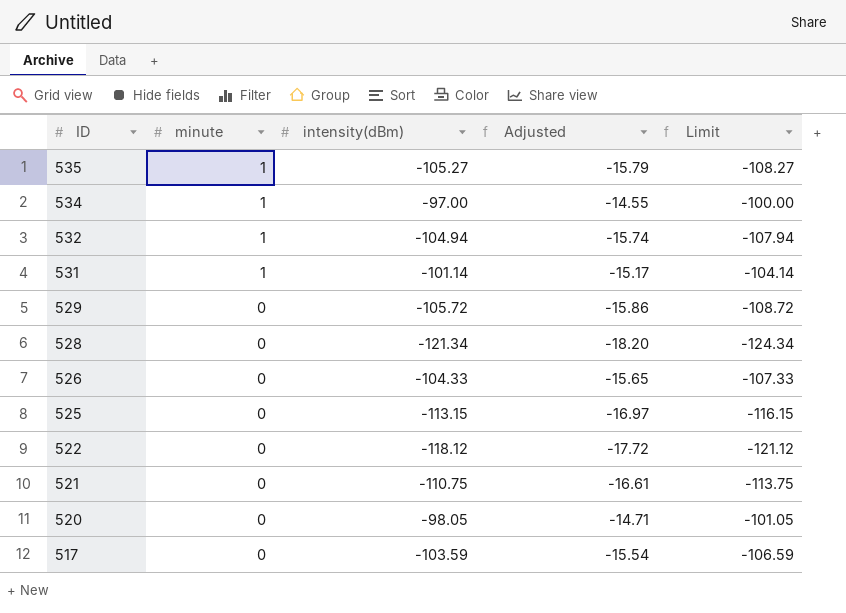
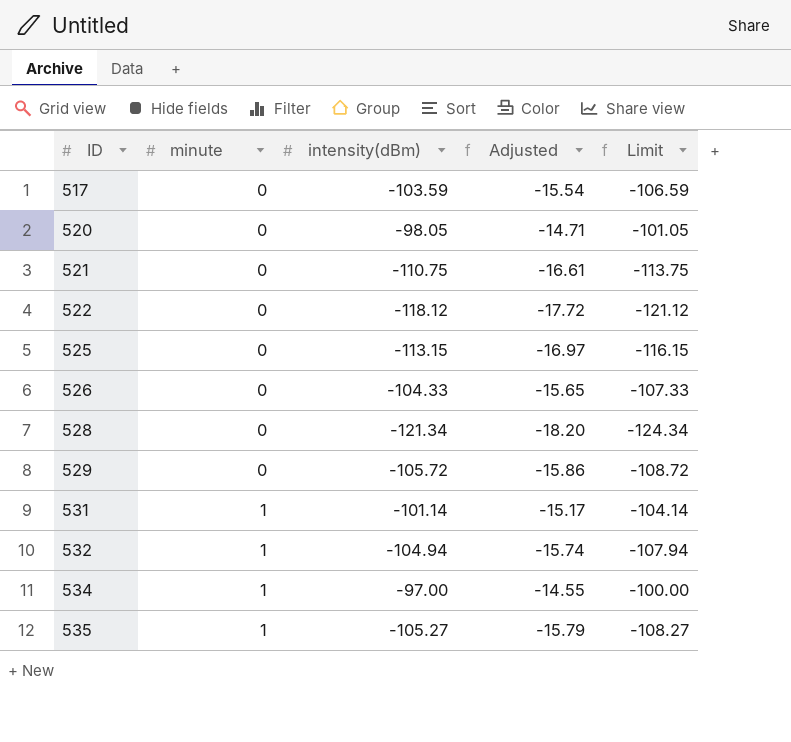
row order: ID descending -> ID ascending

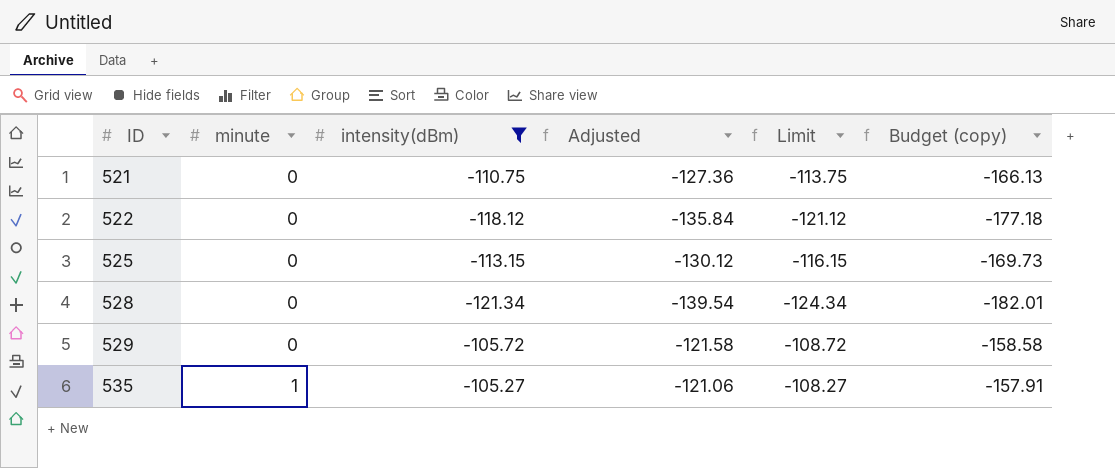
filter: none -> intensity(dBm) <= -105.27
column Adjusted | formula: [intensity(dBm)] * 0.15 -> [intensity(dBm)] * 1.15
column Budget (copy) | formula: none -> [intensity(dBm)] * 1.5

